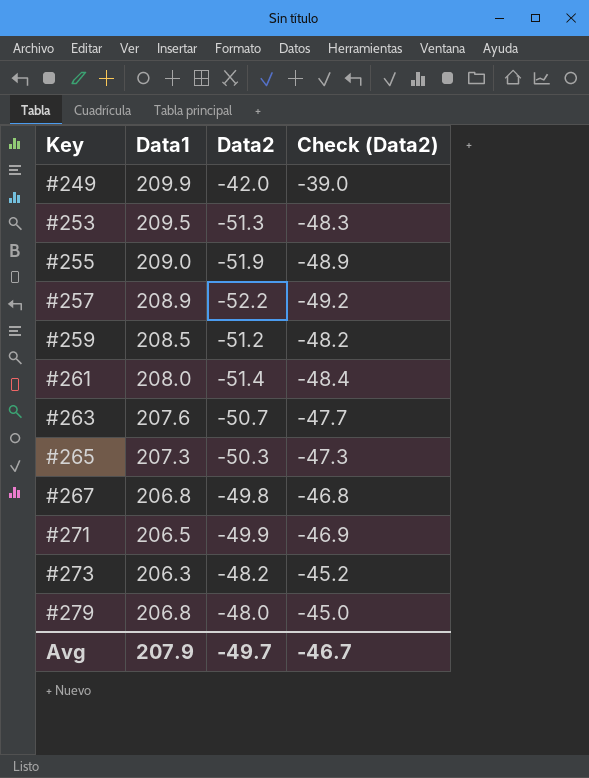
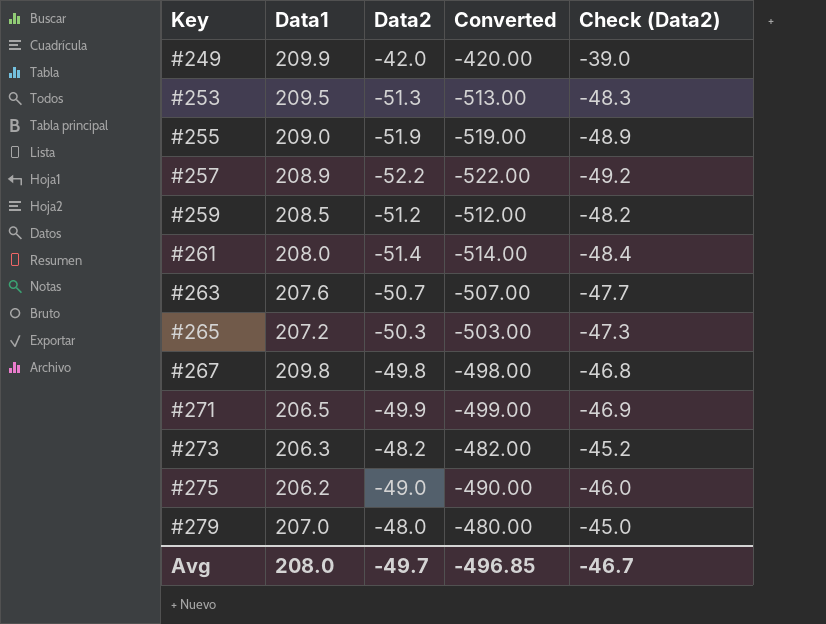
column Converted | formula: none -> [Data2] * 10
#265 | Data1: 207.3 -> 207.2
#267 | Data1: 206.8 -> 209.8
row #275: none -> 206.2 | -49.0 | -490.00 | -46.0
#279 | Data1: 206.8 -> 207.0
Avg | Data1: 207.9 -> 208.0

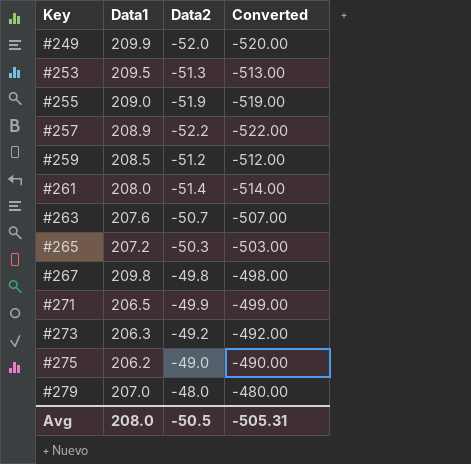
column Check (Data2) | formula: [Data2] + 3 -> none
#249 | Data2: -42.0 -> -52.0
#249 | Converted: -420.00 -> -520.00
#273 | Data2: -48.2 -> -49.2
#273 | Converted: -482.00 -> -492.00
Avg | Data2: -49.7 -> -50.5
Avg | Converted: -496.85 -> -505.31

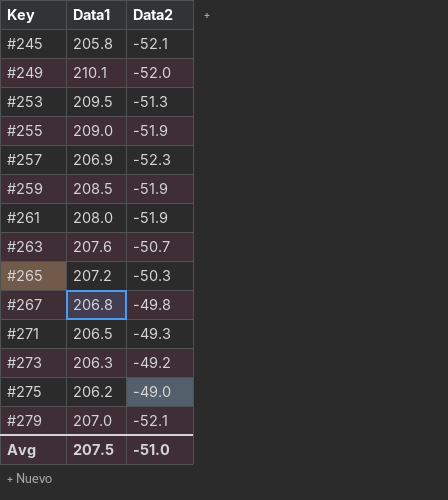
column Converted | formula: [Data2] * 10 -> none
row #245: none -> 205.8 | -52.1
#249 | Data1: 209.9 -> 210.1
#257 | Data1: 208.9 -> 206.9
#257 | Data2: -52.2 -> -52.3
#259 | Data2: -51.2 -> -51.9
#261 | Data2: -51.4 -> -51.9
#267 | Data1: 209.8 -> 206.8
#271 | Data2: -49.9 -> -49.3
#279 | Data2: -48.0 -> -52.1
Avg | Data1: 208.0 -> 207.5
Avg | Data2: -50.5 -> -51.0

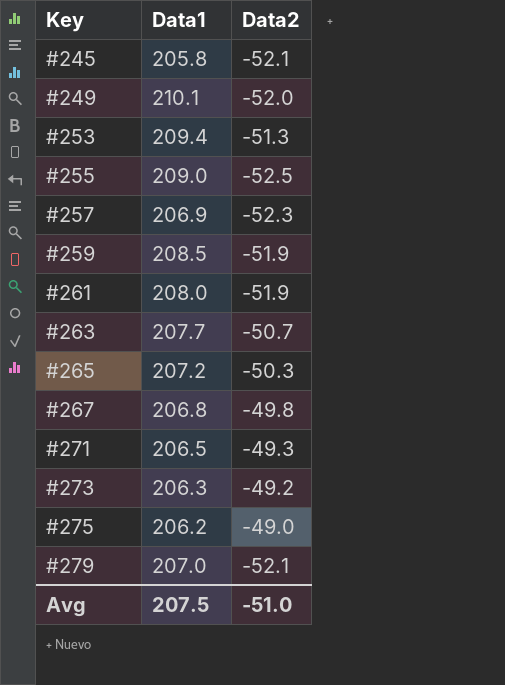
#253 | Data1: 209.5 -> 209.4
#255 | Data2: -51.9 -> -52.5
#263 | Data1: 207.6 -> 207.7

